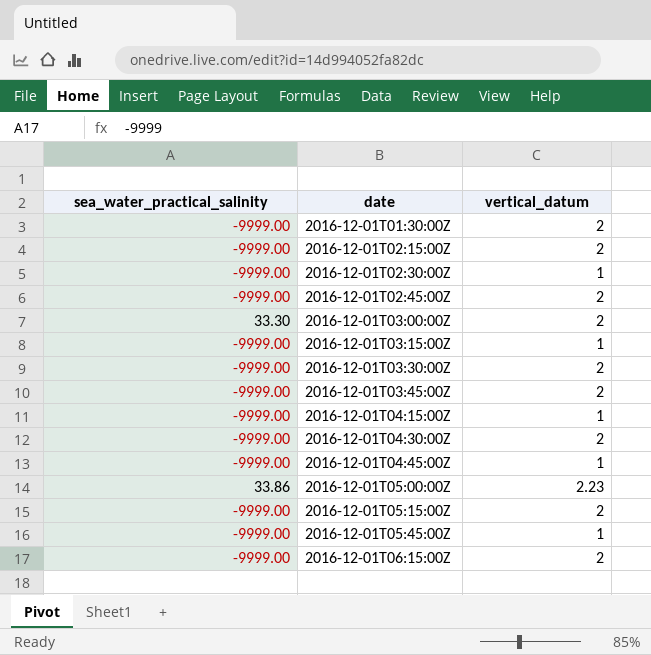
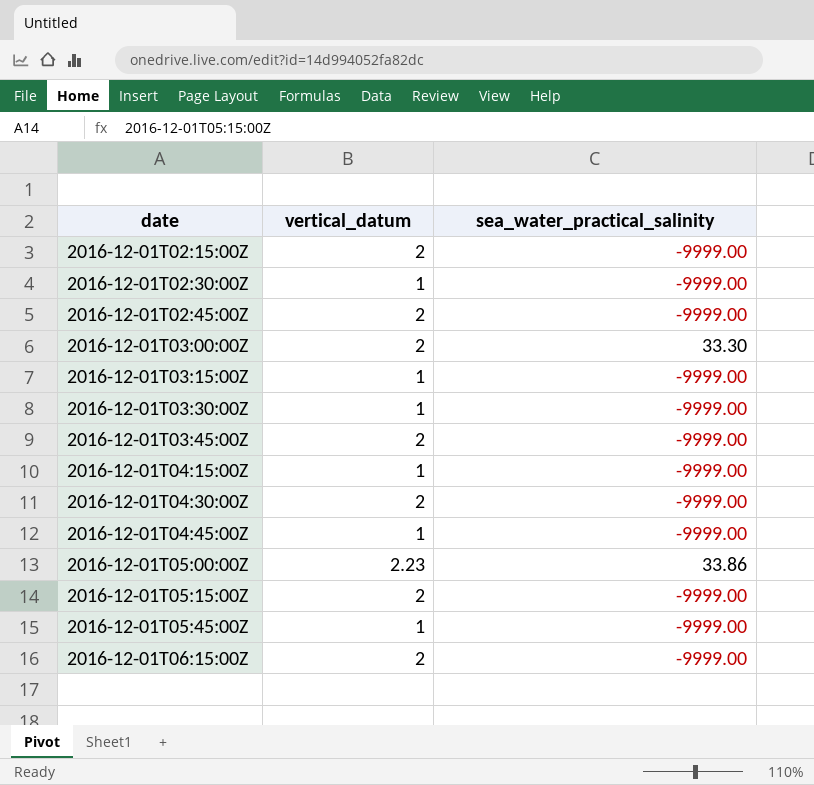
column sea_water_practical_salinity | position: 1 -> 3
row 2016-12-01T01:30:00Z: -9999.00 | 2 -> none
2016-12-01T03:30:00Z | vertical_datum: 2 -> 1

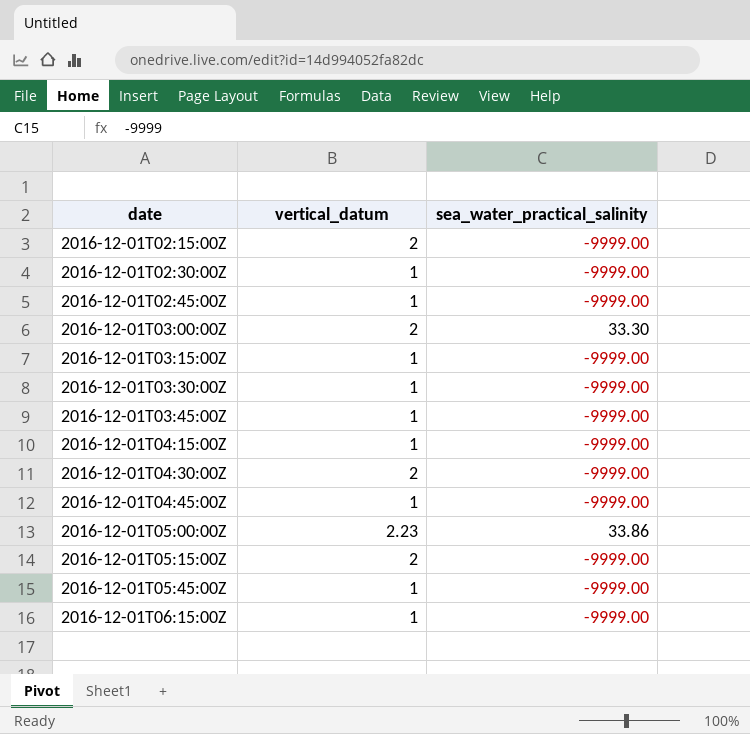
2016-12-01T02:45:00Z | vertical_datum: 2 -> 1
2016-12-01T03:45:00Z | vertical_datum: 2 -> 1
2016-12-01T06:15:00Z | vertical_datum: 2 -> 1

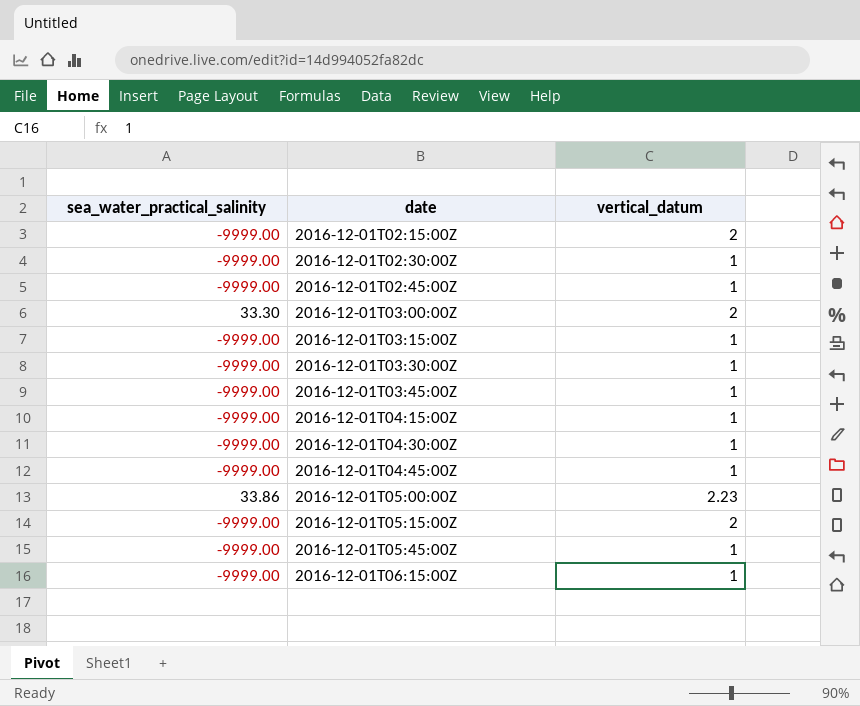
column sea_water_practical_salinity | position: 3 -> 1
2016-12-01T04:30:00Z | vertical_datum: 2 -> 1

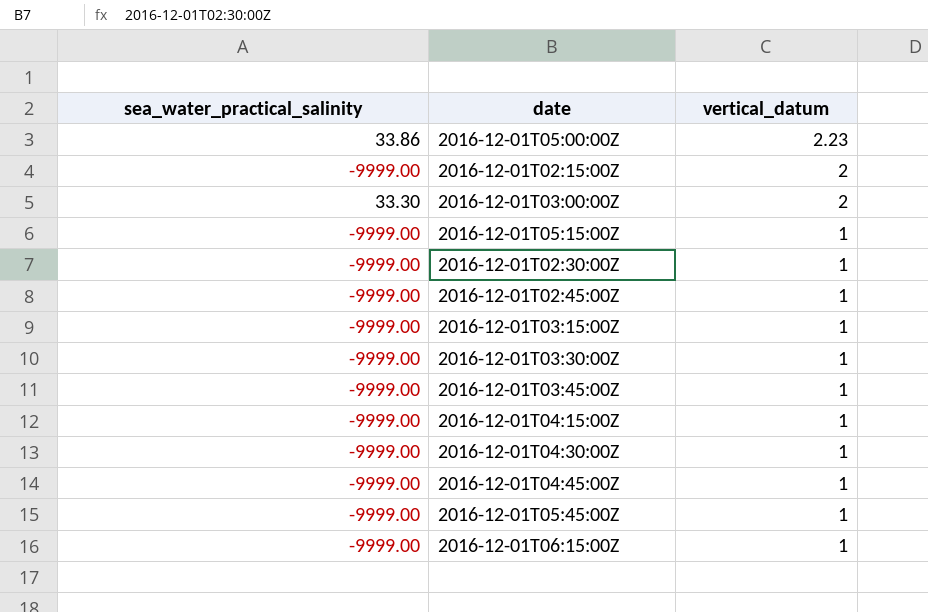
row order: date ascending -> vertical_datum descending
2016-12-01T05:15:00Z | vertical_datum: 2 -> 1

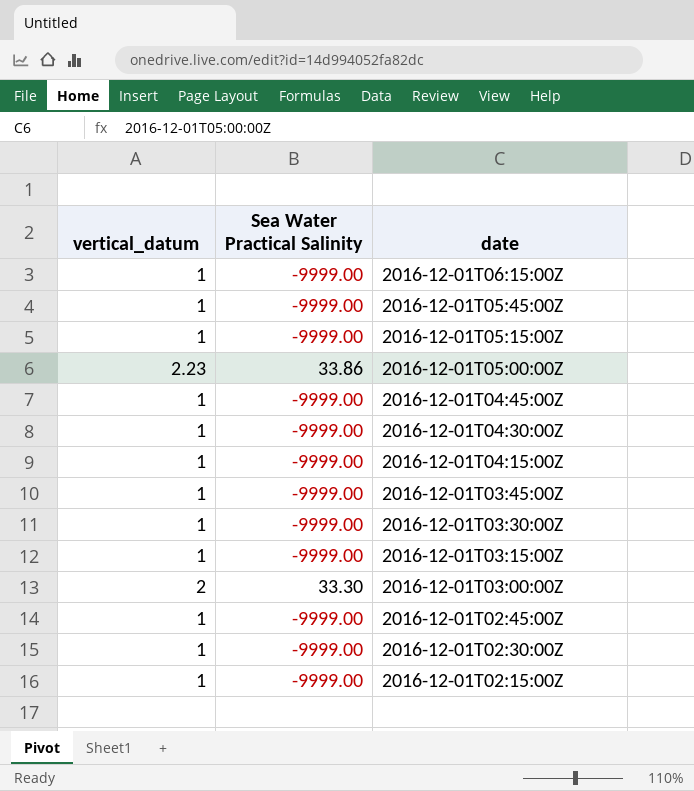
row order: vertical_datum descending -> date descending
column vertical_datum | position: 3 -> 1
column name: sea_water_practical_salinity -> Sea Water Practical Salinity
2016-12-01T02:15:00Z | vertical_datum: 2 -> 1

